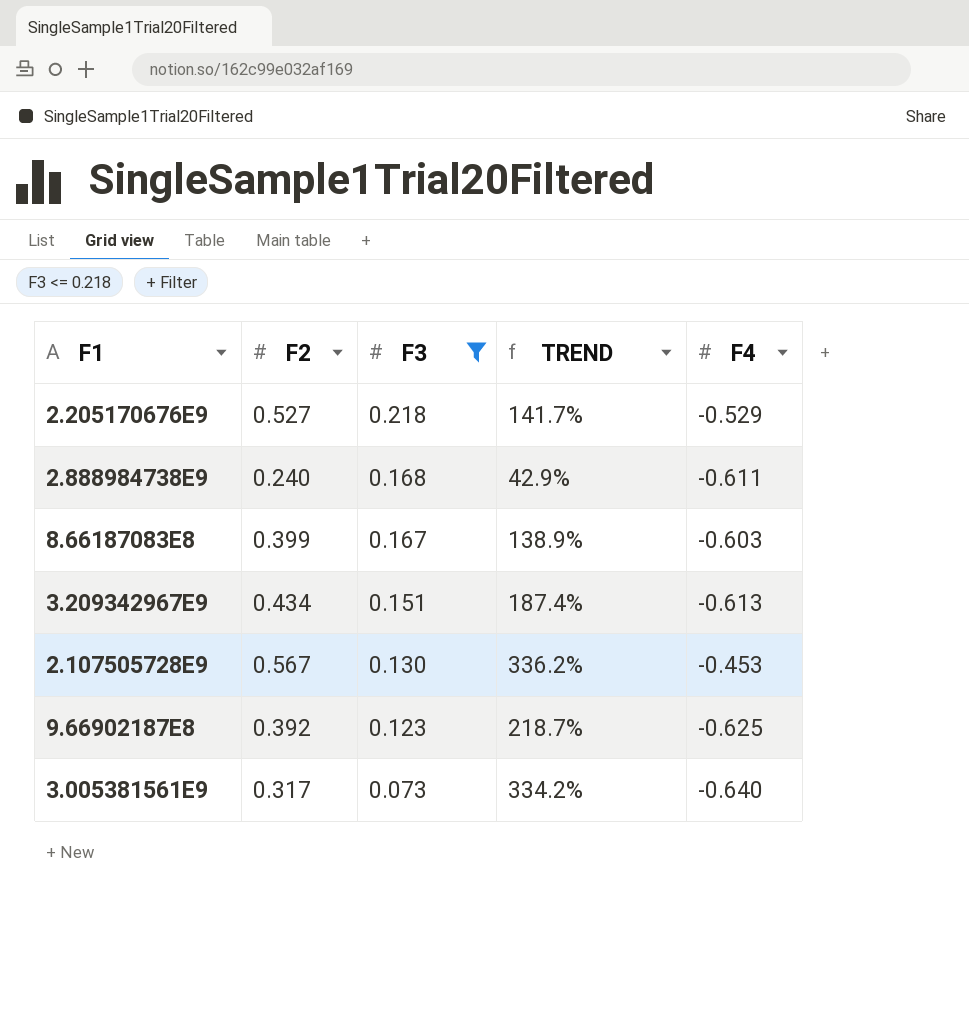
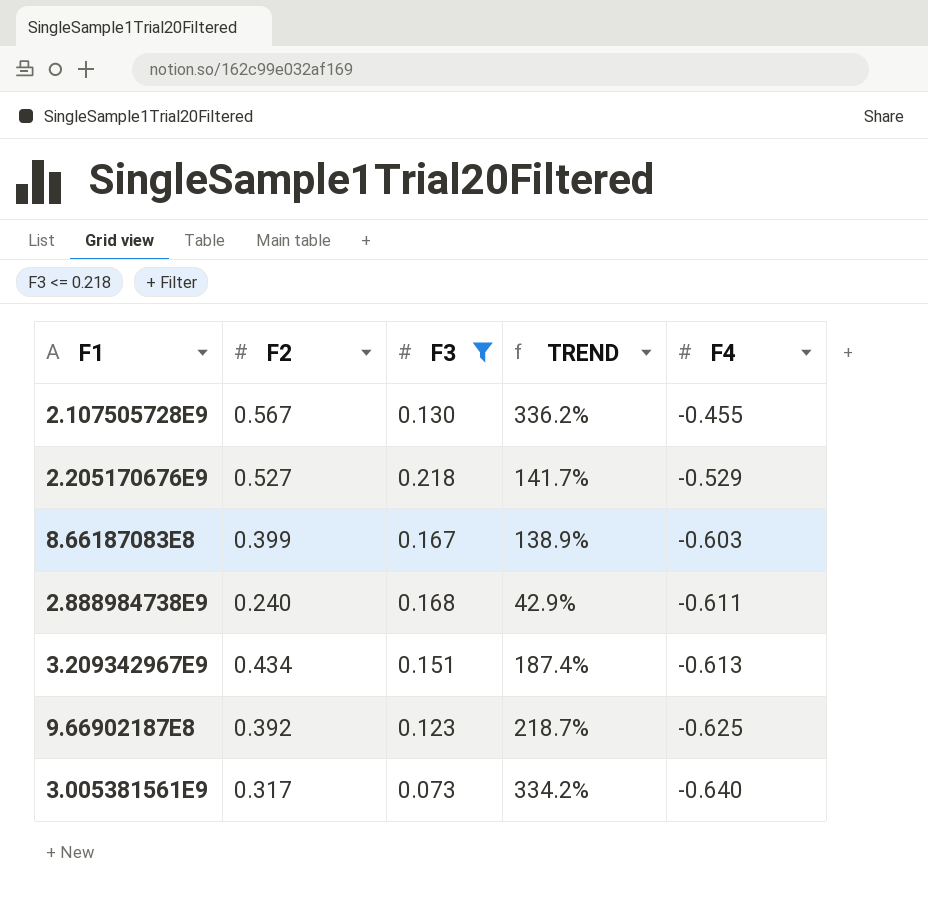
row order: F3 descending -> F4 descending
2.107505728E9 | F4: -0.453 -> -0.455

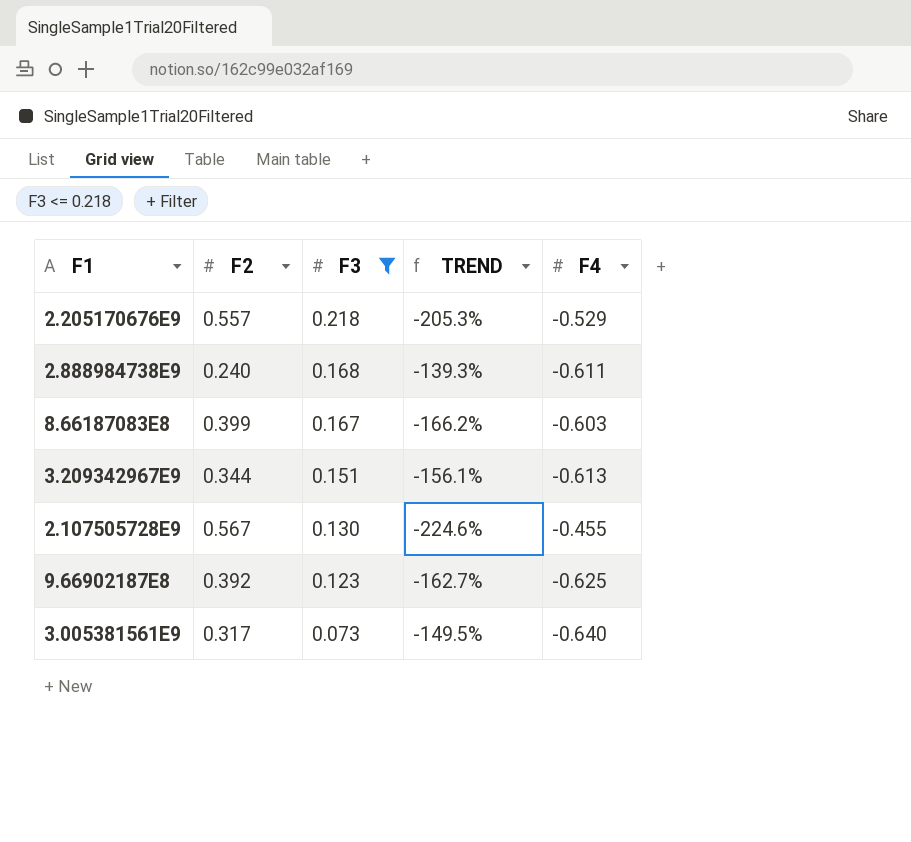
row order: F4 descending -> F3 descending
column TREND | formula: ([F2] - [F3]) / [F3] -> ([F2] - [F4]) / [F4]
2.205170676E9 | F2: 0.527 -> 0.557
3.209342967E9 | F2: 0.434 -> 0.344

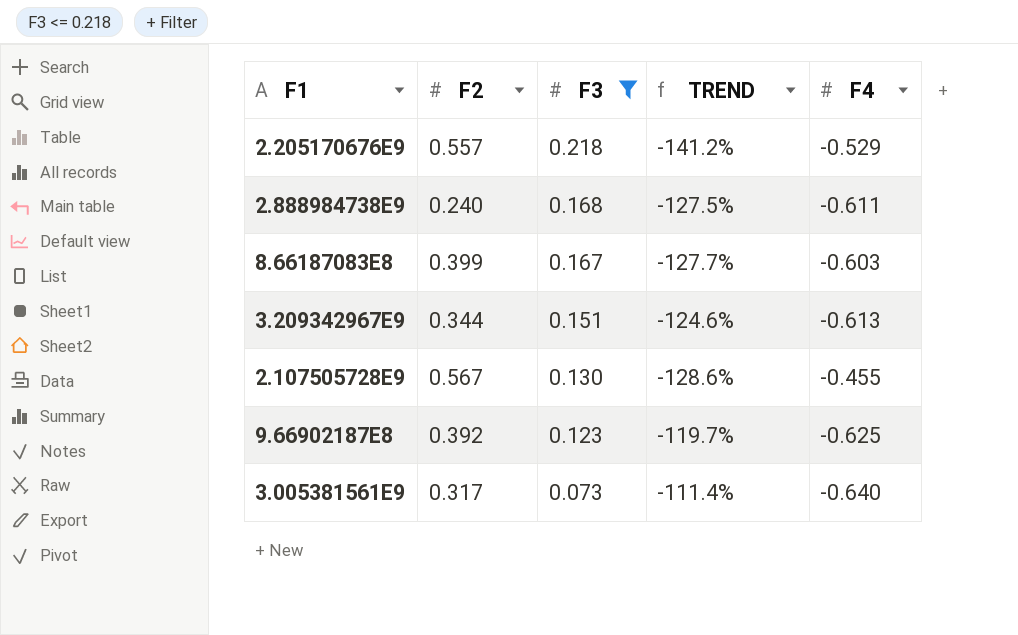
column TREND | formula: ([F2] - [F4]) / [F4] -> ([F3] - [F4]) / [F4]

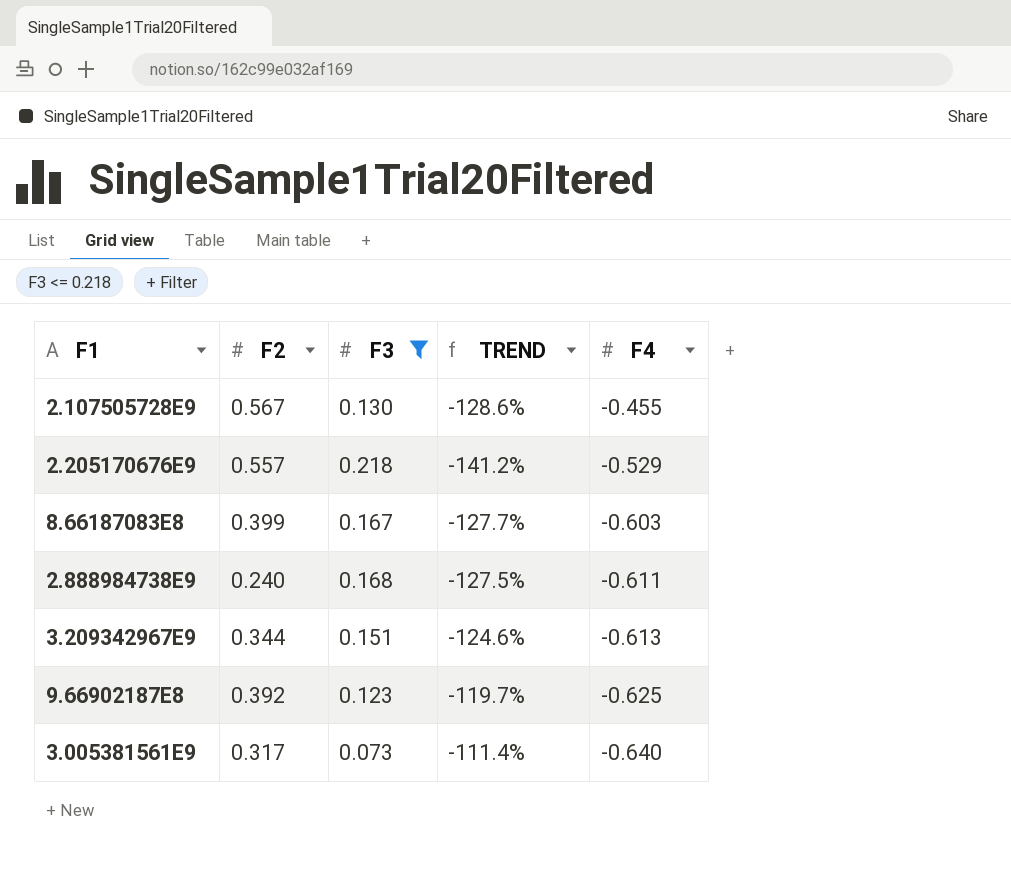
row order: F3 descending -> F4 descending

